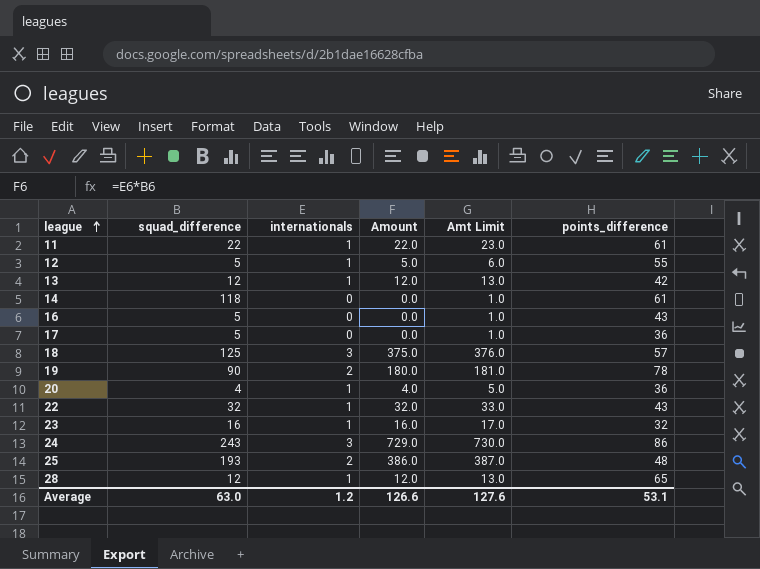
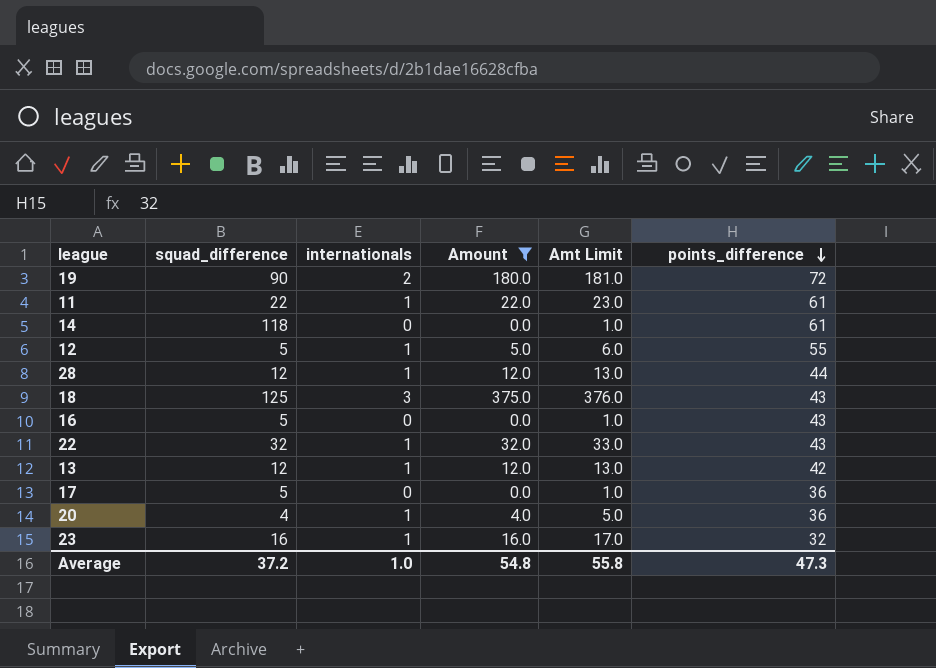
filter: none -> Amount <= 375.0
row order: league ascending -> points_difference descending
19 | points_difference: 78 -> 72
28 | points_difference: 65 -> 44
18 | points_difference: 57 -> 43
Average | squad_difference: 63.0 -> 37.2
Average | internationals: 1.2 -> 1.0
Average | Amount: 126.6 -> 54.8
Average | Amt Limit: 127.6 -> 55.8
Average | points_difference: 53.1 -> 47.3

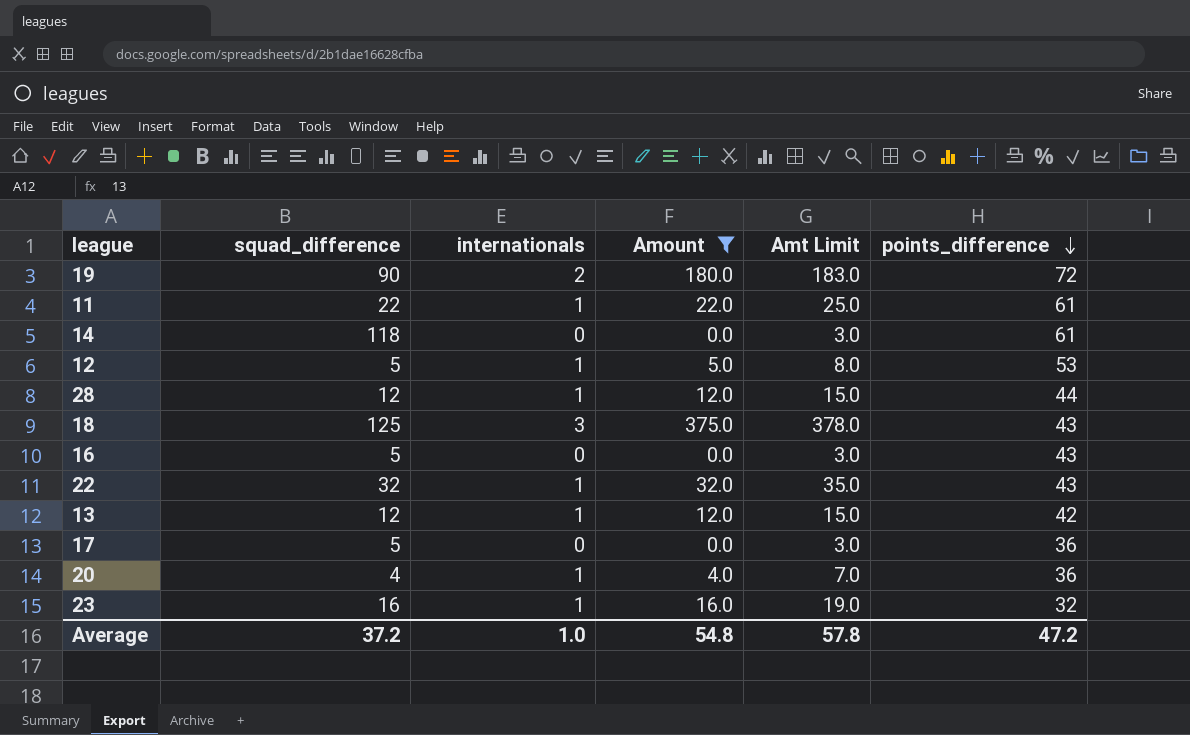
column Amt Limit | formula: [Amount] + 1 -> [Amount] + 3
12 | points_difference: 55 -> 53
Average | Amt Limit: 55.8 -> 57.8
Average | points_difference: 47.3 -> 47.2

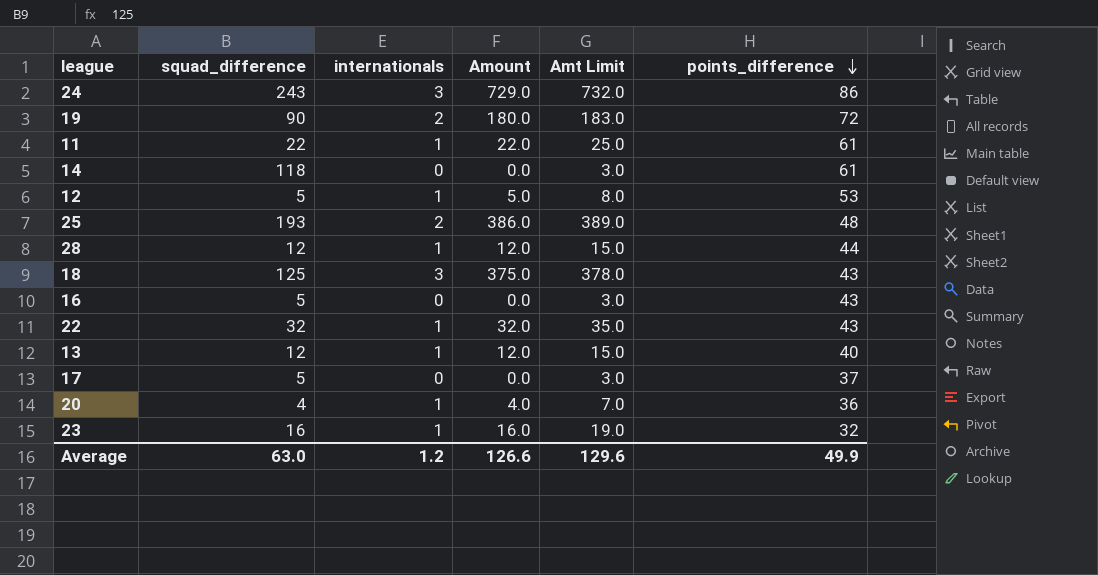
filter: Amount <= 375.0 -> none
13 | points_difference: 42 -> 40
17 | points_difference: 36 -> 37
Average | squad_difference: 37.2 -> 63.0
Average | internationals: 1.0 -> 1.2
Average | Amount: 54.8 -> 126.6
Average | Amt Limit: 57.8 -> 129.6
Average | points_difference: 47.2 -> 49.9

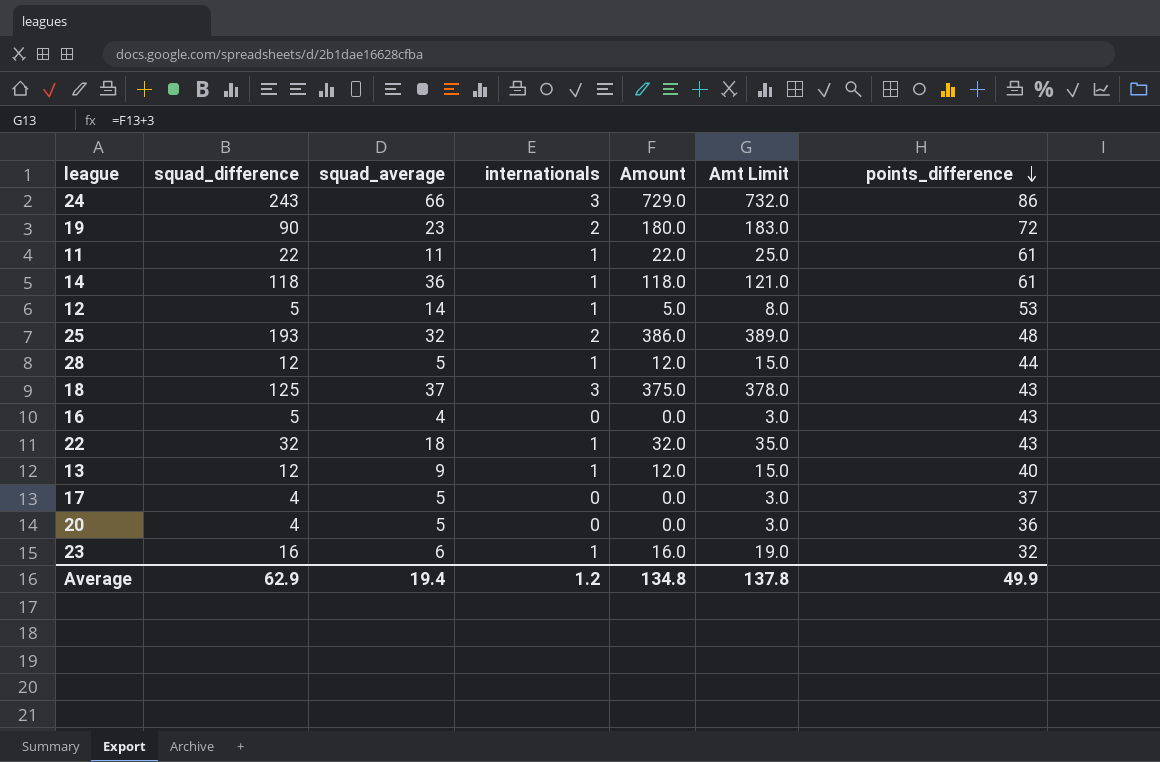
column squad_average | position: none -> 3
14 | internationals: 0 -> 1
14 | Amount: 0.0 -> 118.0
14 | Amt Limit: 3.0 -> 121.0
17 | squad_difference: 5 -> 4
20 | internationals: 1 -> 0
20 | Amount: 4.0 -> 0.0
20 | Amt Limit: 7.0 -> 3.0
Average | squad_difference: 63.0 -> 62.9
Average | Amount: 126.6 -> 134.8
Average | Amt Limit: 129.6 -> 137.8

